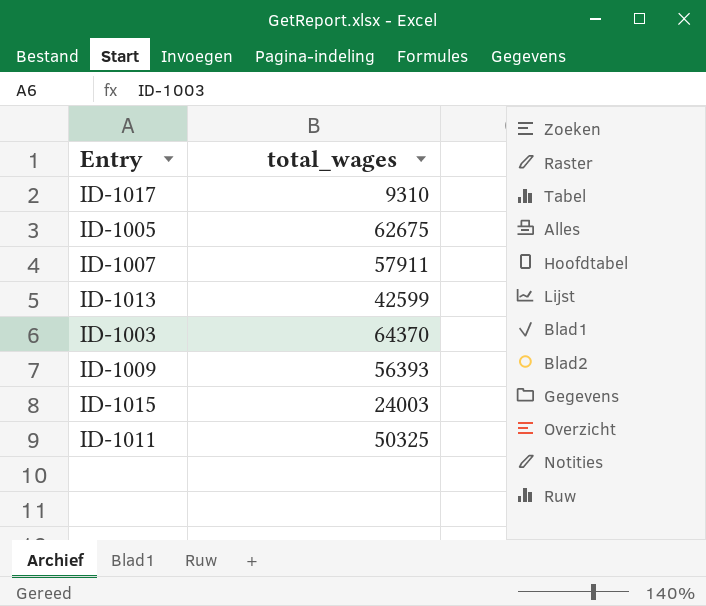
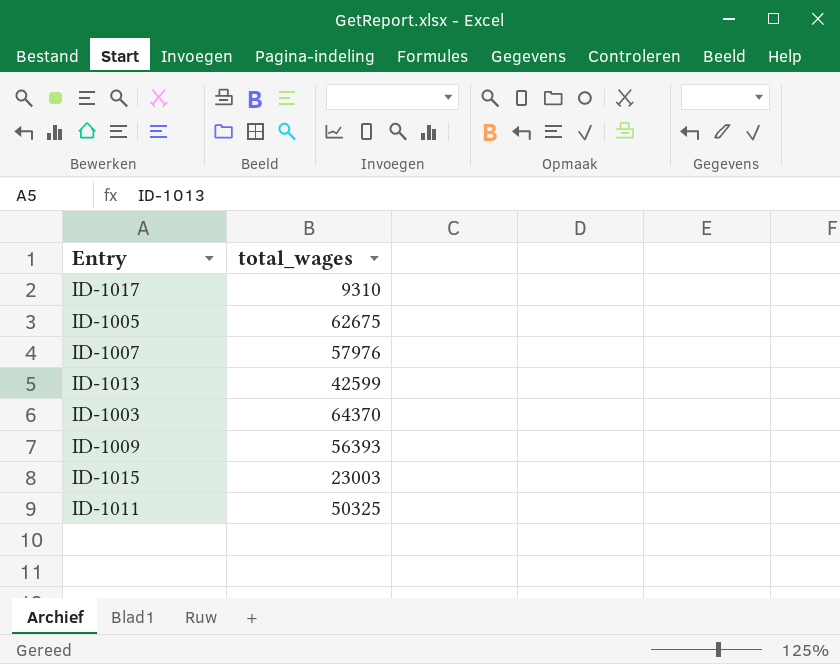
ID-1007 | total_wages: 57911 -> 57976
ID-1015 | total_wages: 24003 -> 23003

